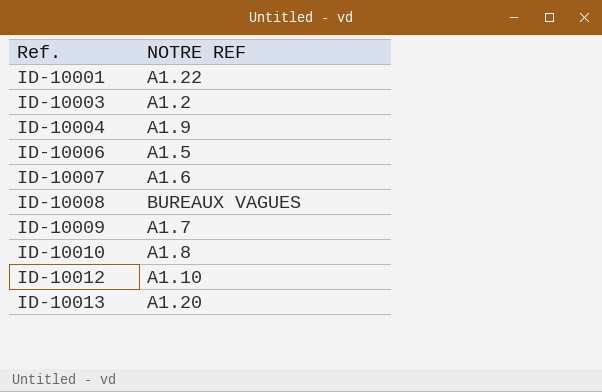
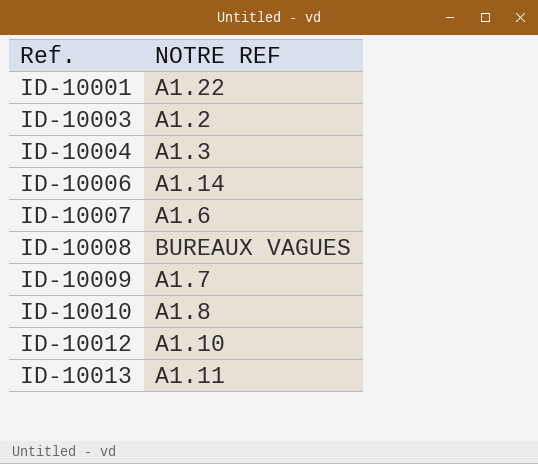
ID-10004 | NOTRE REF: A1.9 -> A1.3
ID-10006 | NOTRE REF: A1.5 -> A1.14
ID-10013 | NOTRE REF: A1.20 -> A1.11

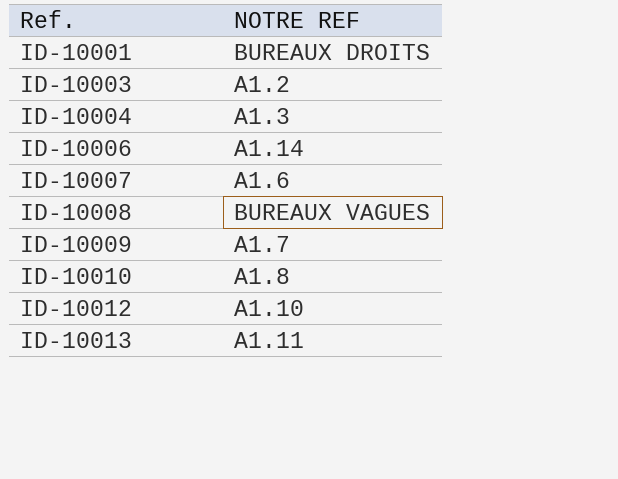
ID-10001 | NOTRE REF: A1.22 -> BUREAUX DROITS

